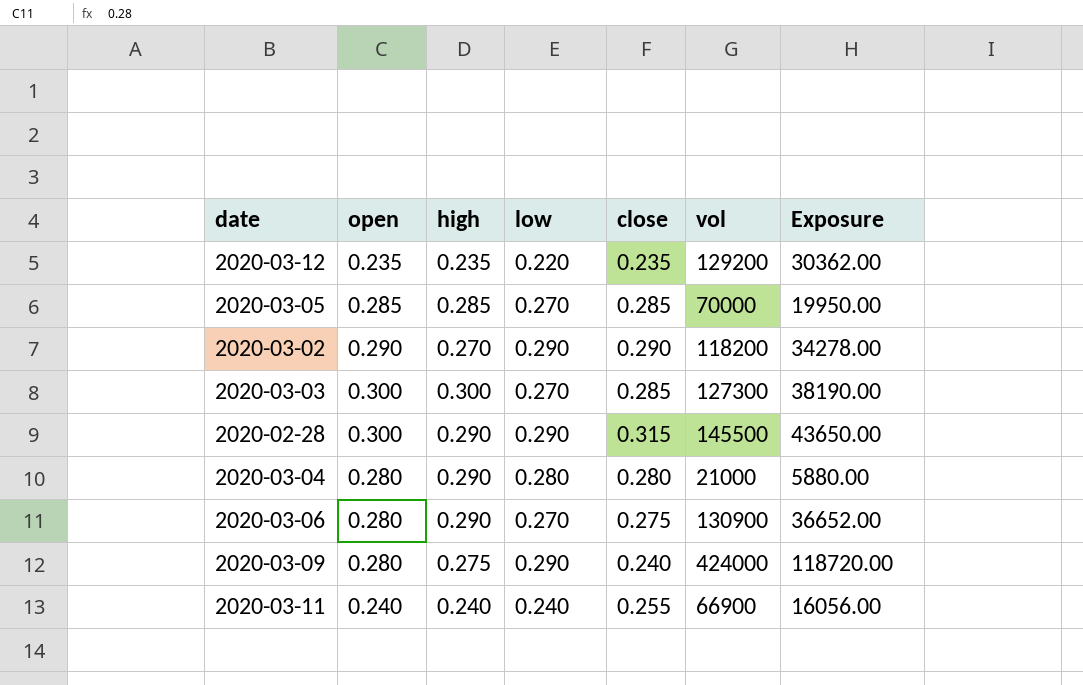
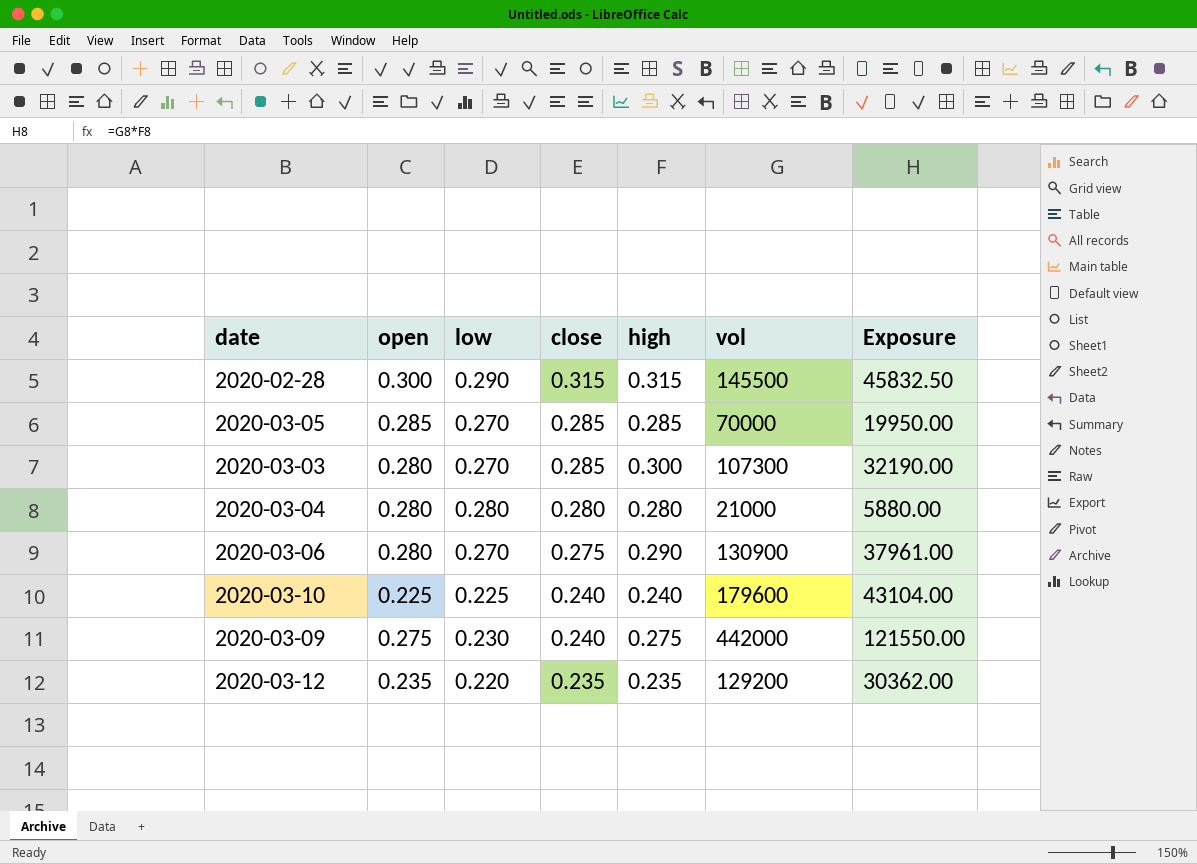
row order: none -> close descending
column high | position: 3 -> 5
column Exposure | formula: [open] * [vol] -> [high] * [vol]
row 2020-03-02: 0.290 | 0.270 | 0.290 | 0.290 | 118200 | 34278.00 -> none
row 2020-03-11: 0.240 | 0.240 | 0.240 | 0.255 | 66900 | 16056.00 -> none
2020-02-28 | high: 0.290 -> 0.315
2020-03-03 | open: 0.300 -> 0.280
2020-03-03 | vol: 127300 -> 107300
2020-03-04 | high: 0.290 -> 0.280
row 2020-03-10: none -> 0.225 | 0.225 | 0.240 | 0.240 | 179600 | 43104.00
2020-03-09 | open: 0.280 -> 0.275
2020-03-09 | low: 0.290 -> 0.230
2020-03-09 | vol: 424000 -> 442000

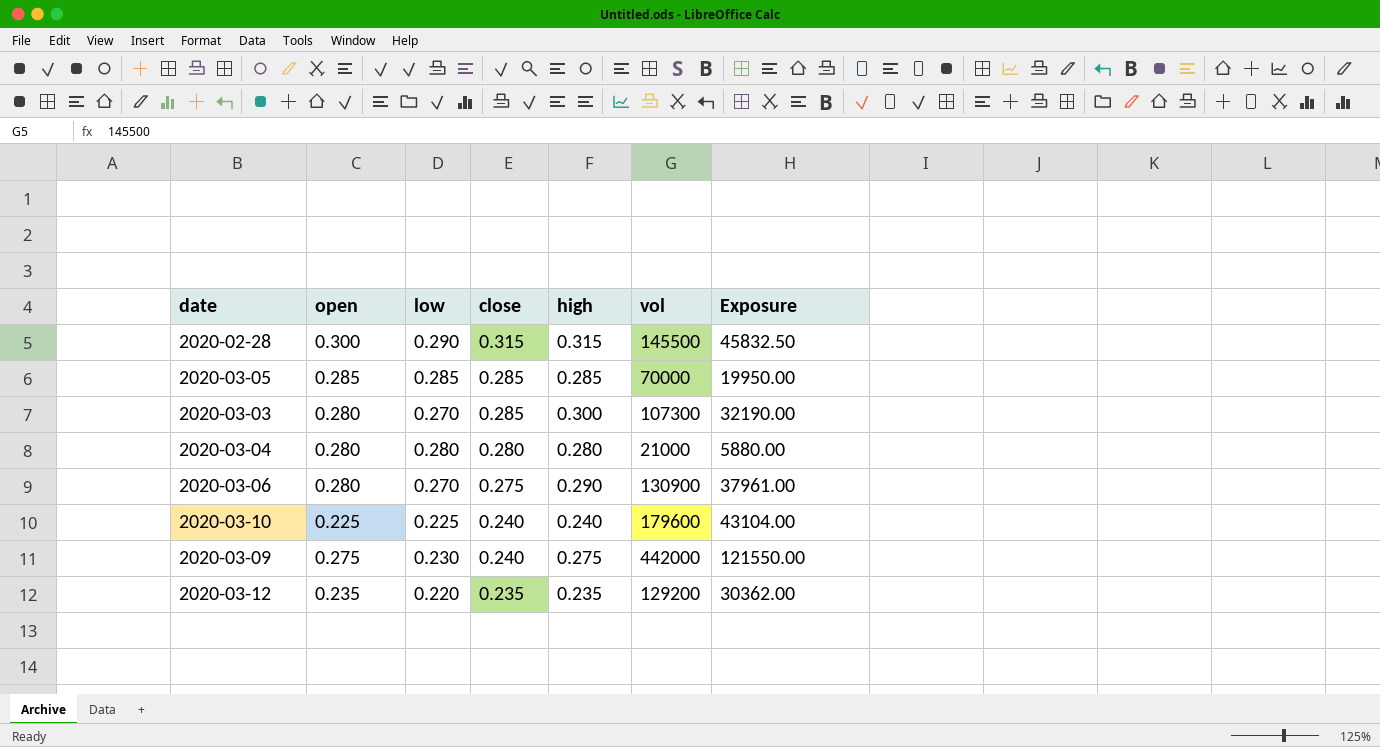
2020-03-05 | low: 0.270 -> 0.285

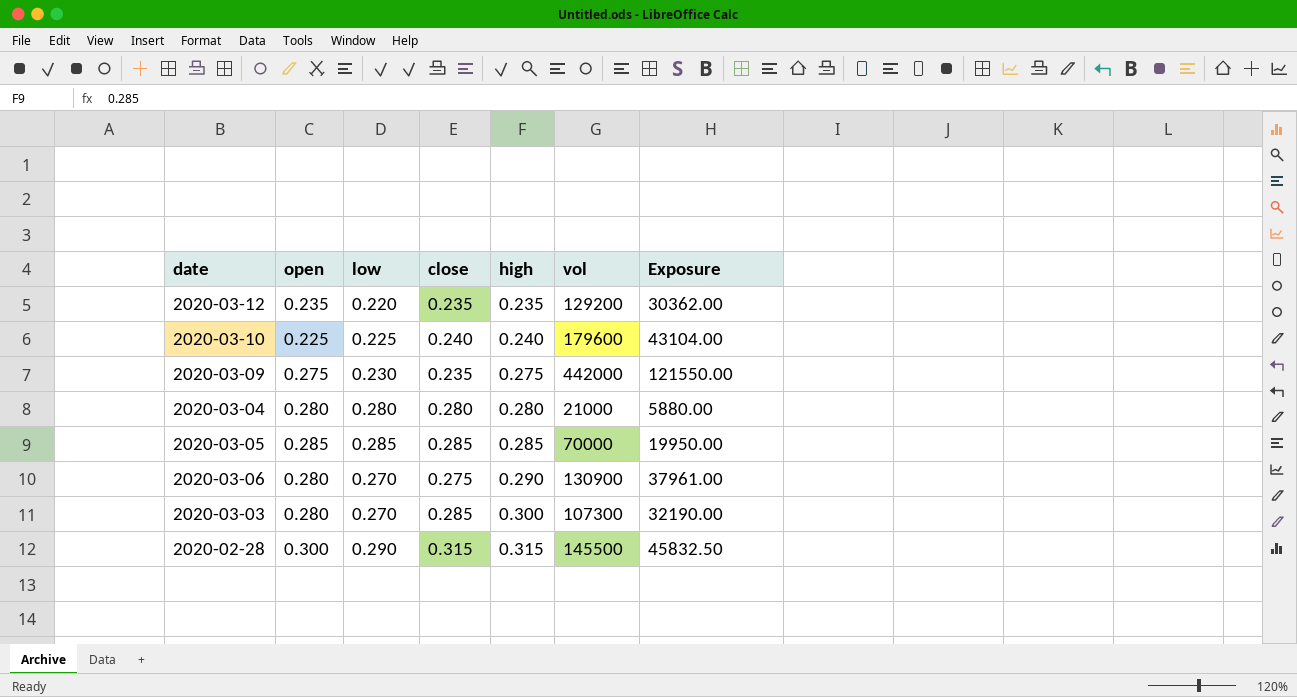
row order: close descending -> high ascending
2020-03-09 | close: 0.240 -> 0.235

